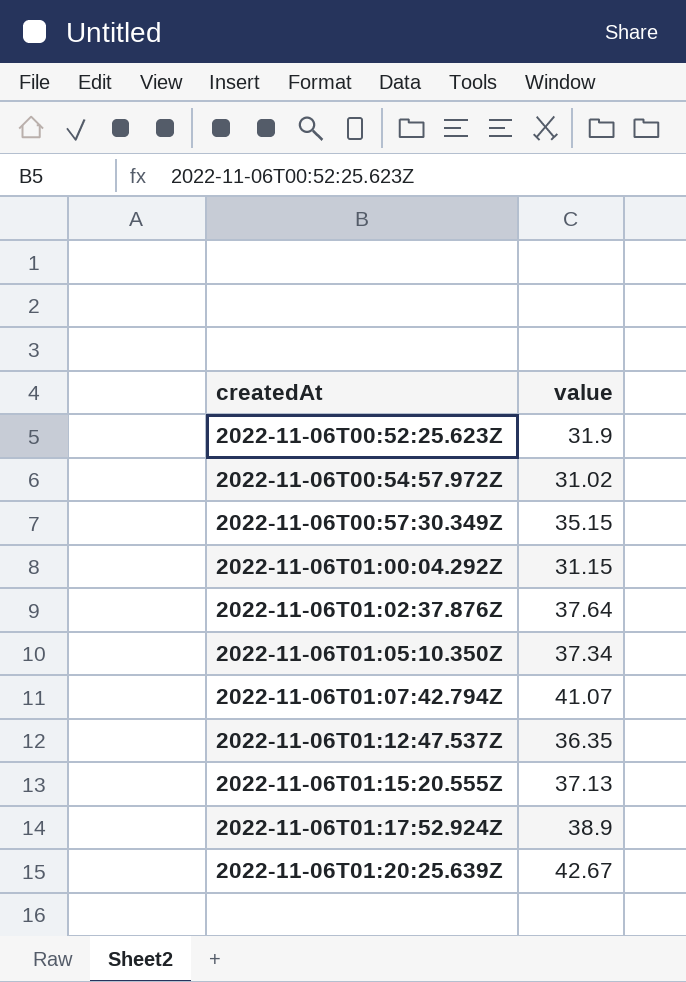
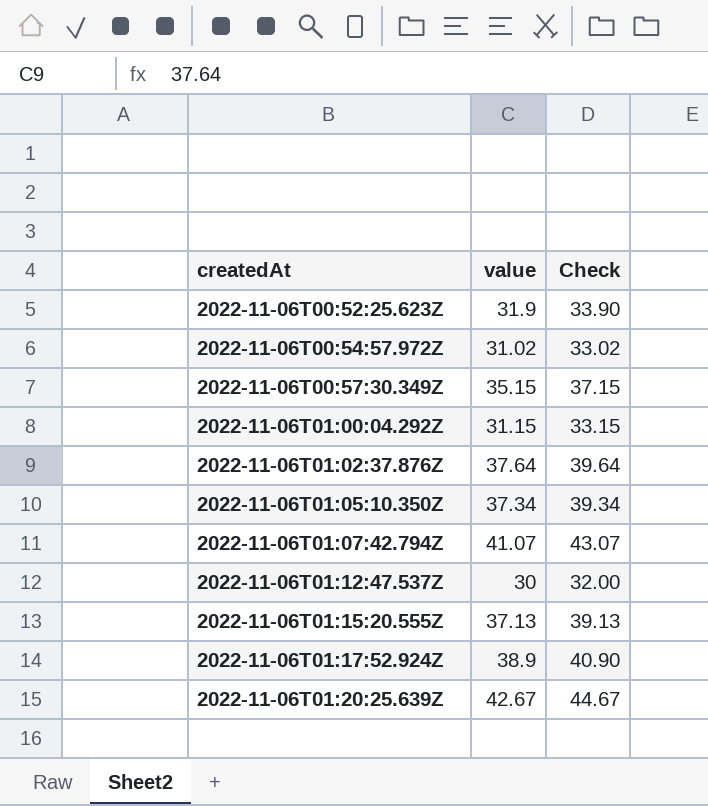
column Check | formula: none -> [value] + 2
2022-11-06T01:12:47.537Z | value: 36.35 -> 30

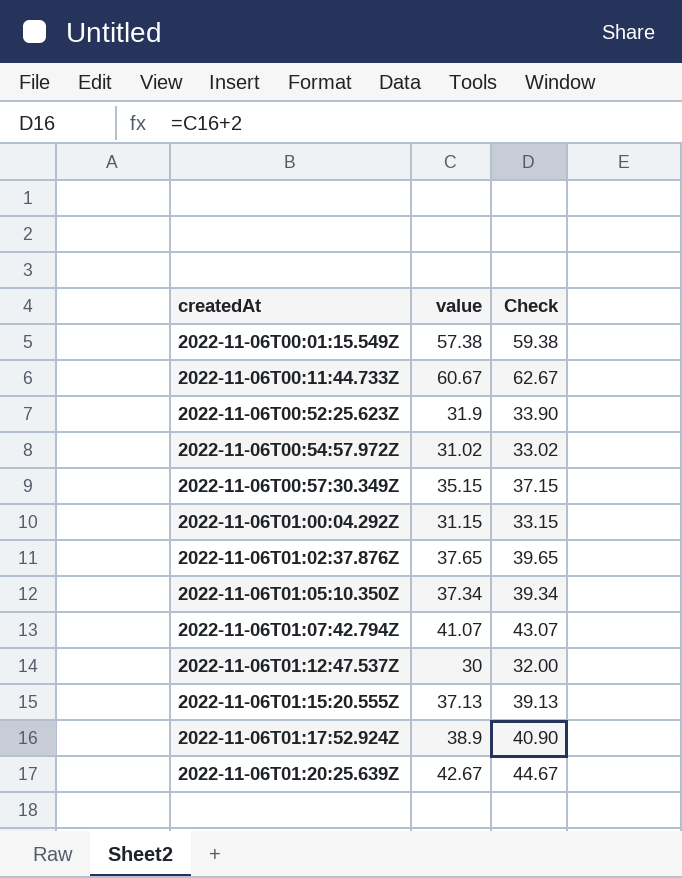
row 2022-11-06T00:01:15.549Z: none -> 57.38 | 59.38
row 2022-11-06T00:11:44.733Z: none -> 60.67 | 62.67
2022-11-06T01:02:37.876Z | value: 37.64 -> 37.65
2022-11-06T01:02:37.876Z | Check: 39.64 -> 39.65

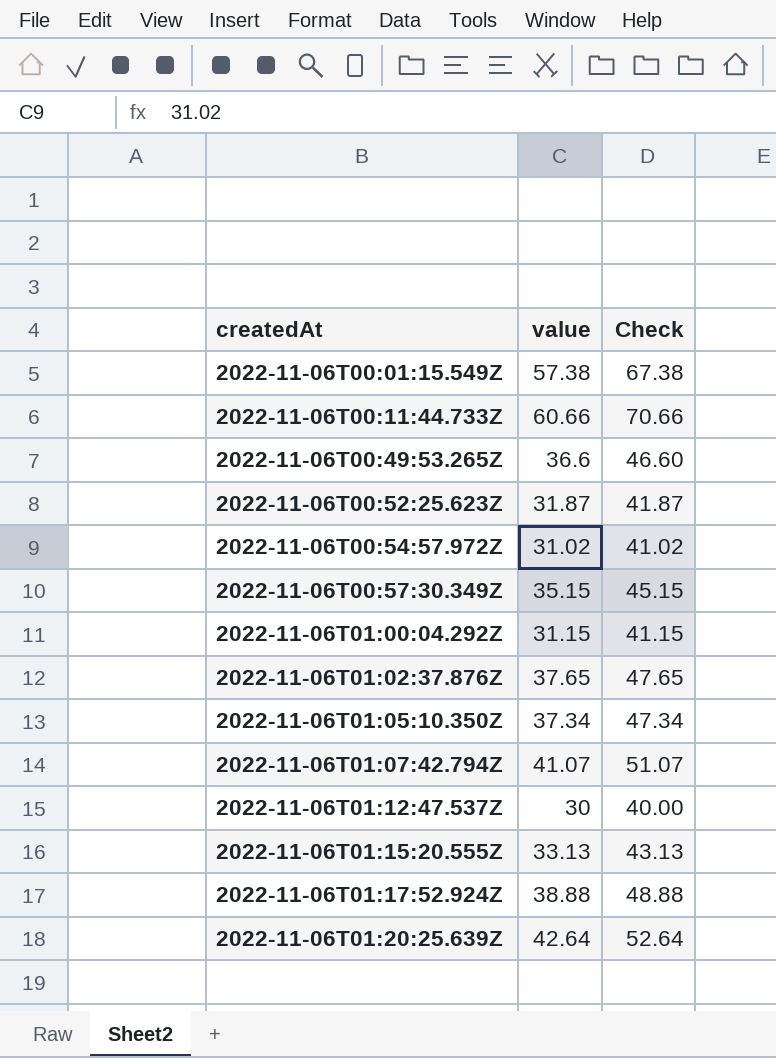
column Check | formula: [value] + 2 -> [value] + 10
2022-11-06T00:11:44.733Z | value: 60.67 -> 60.66
row 2022-11-06T00:49:53.265Z: none -> 36.6 | 46.60
2022-11-06T00:52:25.623Z | value: 31.9 -> 31.87
2022-11-06T01:15:20.555Z | value: 37.13 -> 33.13
2022-11-06T01:17:52.924Z | value: 38.9 -> 38.88
2022-11-06T01:20:25.639Z | value: 42.67 -> 42.64

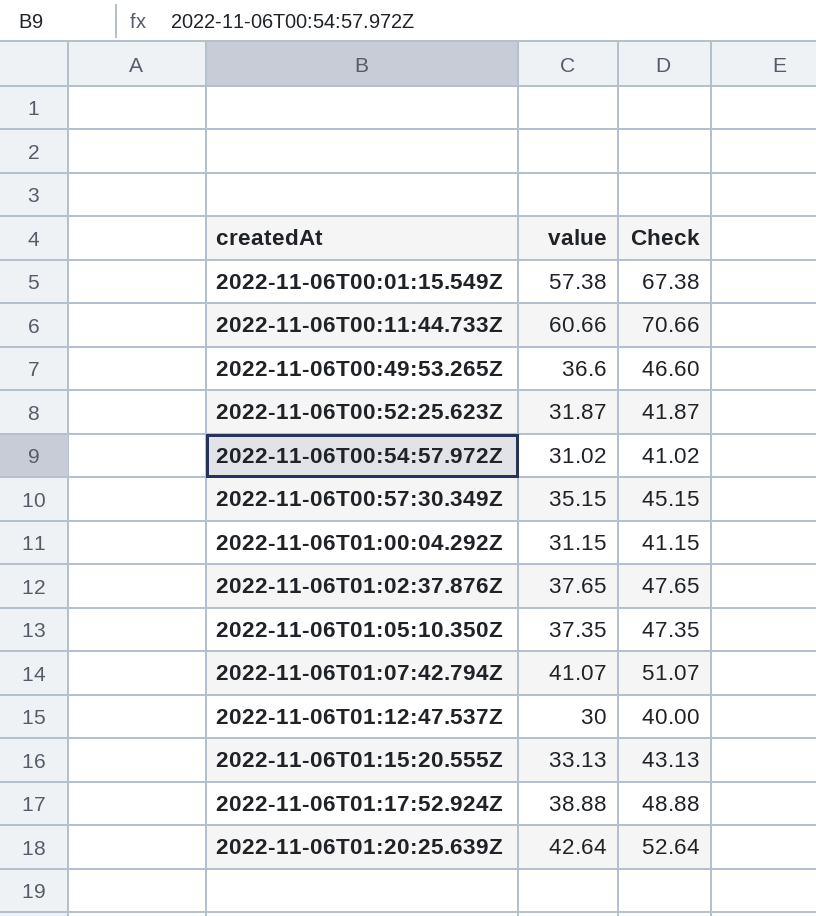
2022-11-06T01:05:10.350Z | value: 37.34 -> 37.35
2022-11-06T01:05:10.350Z | Check: 47.34 -> 47.35

